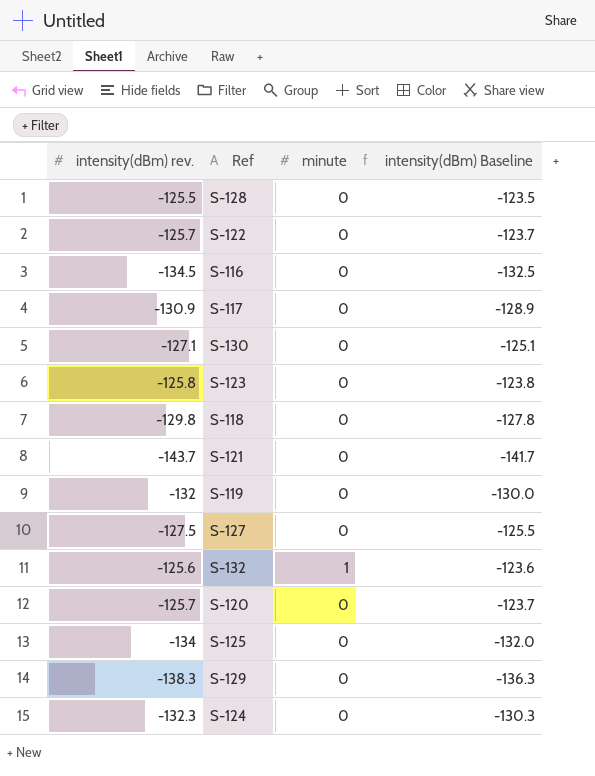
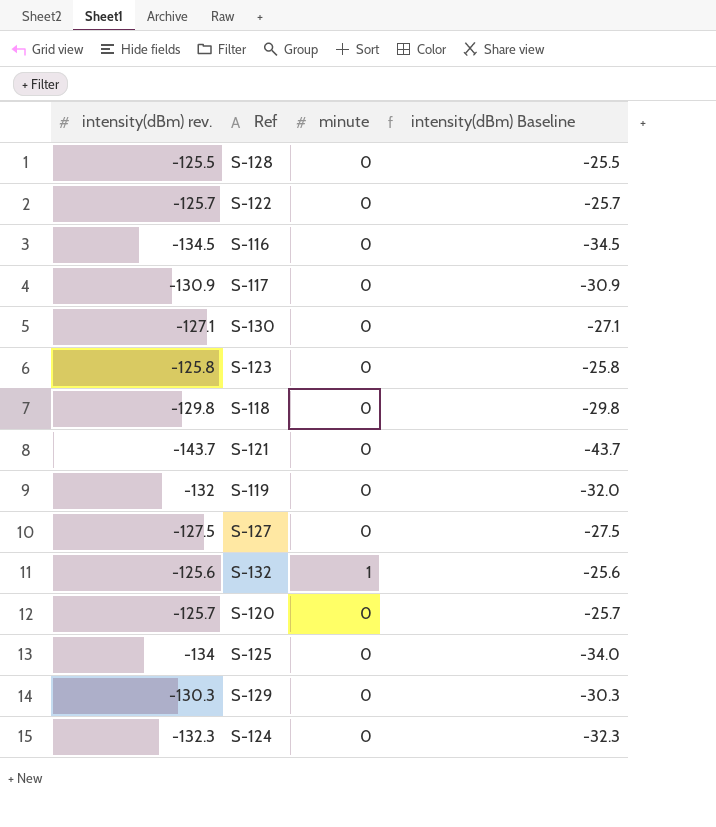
column intensity(dBm) Baseline | formula: [intensity(dBm) rev.] + 2 -> [intensity(dBm) rev.] + 100
S-129 | intensity(dBm) rev.: -138.3 -> -130.3

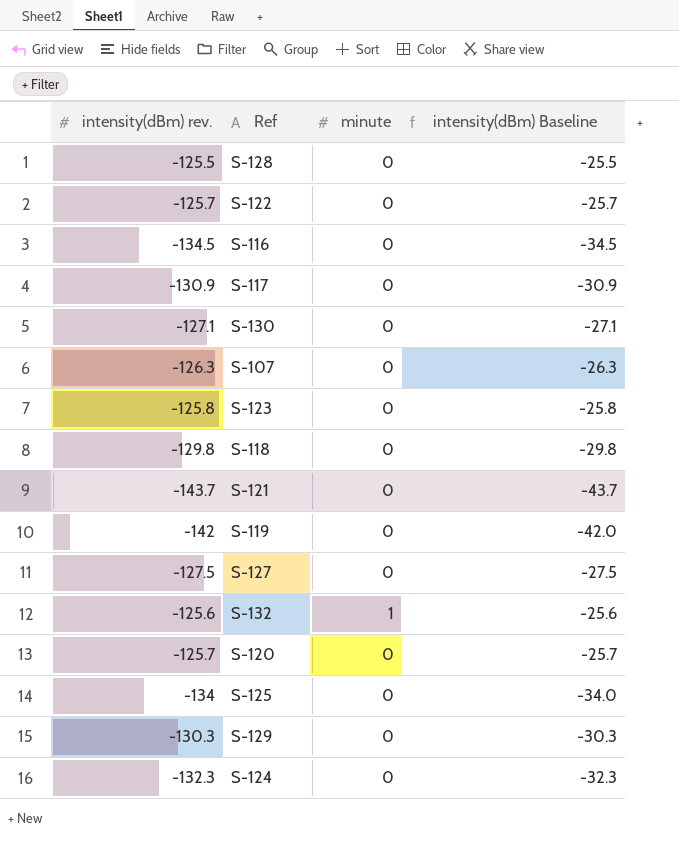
row S-107: none -> -126.3 | 0 | -26.3
S-119 | intensity(dBm) rev.: -132 -> -142
S-119 | intensity(dBm) Baseline: -32.0 -> -42.0

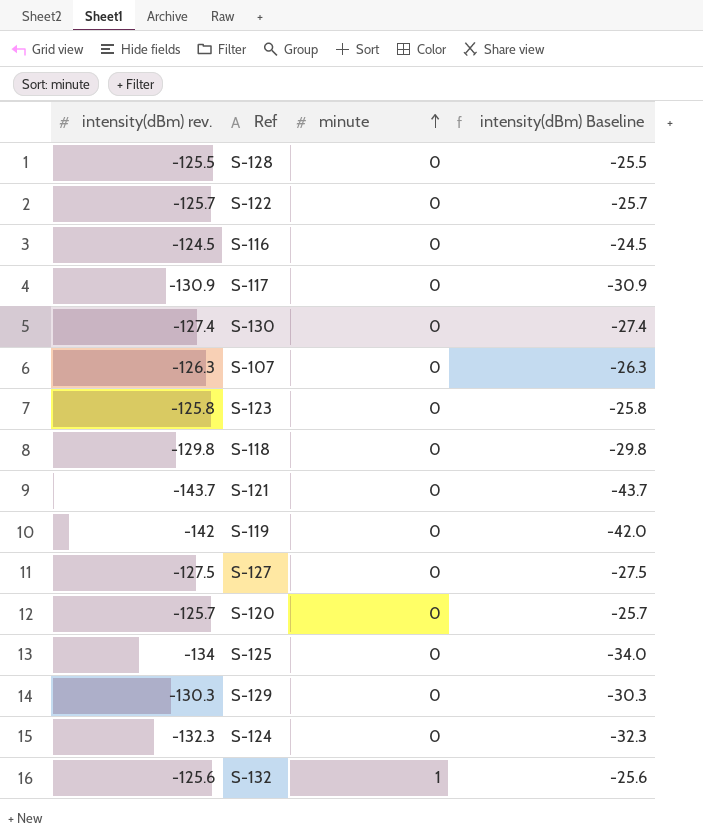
row order: none -> minute ascending
S-116 | intensity(dBm) rev.: -134.5 -> -124.5
S-116 | intensity(dBm) Baseline: -34.5 -> -24.5
S-130 | intensity(dBm) rev.: -127.1 -> -127.4
S-130 | intensity(dBm) Baseline: -27.1 -> -27.4

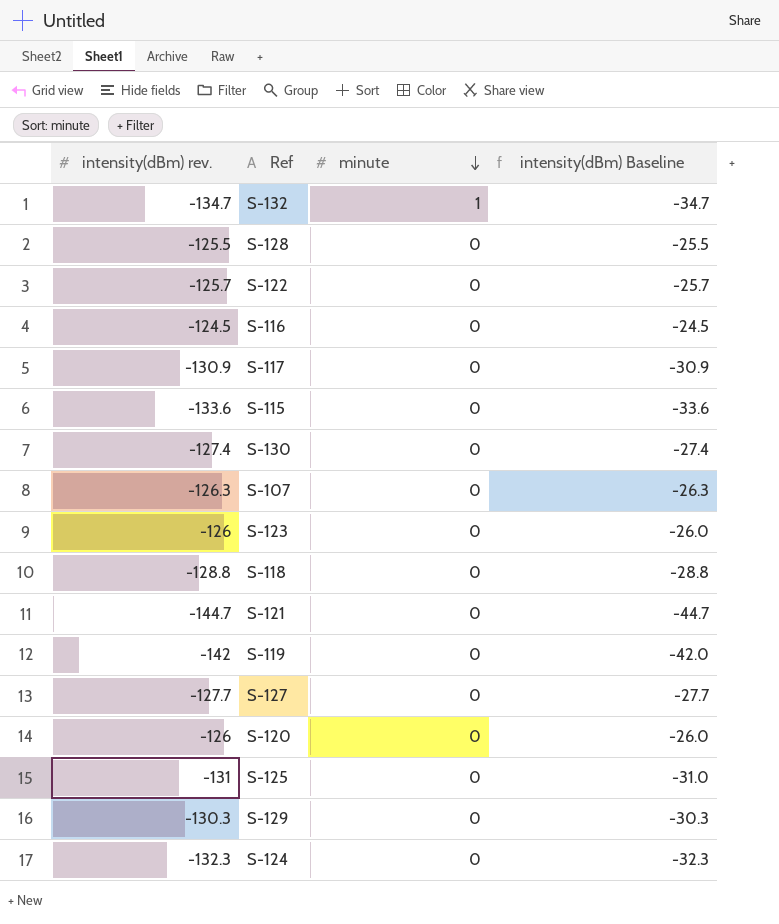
row order: minute ascending -> minute descending
S-132 | intensity(dBm) rev.: -125.6 -> -134.7
S-132 | intensity(dBm) Baseline: -25.6 -> -34.7
row S-115: none -> -133.6 | 0 | -33.6
S-123 | intensity(dBm) rev.: -125.8 -> -126
S-123 | intensity(dBm) Baseline: -25.8 -> -26.0
S-118 | intensity(dBm) rev.: -129.8 -> -128.8
S-118 | intensity(dBm) Baseline: -29.8 -> -28.8
S-121 | intensity(dBm) rev.: -143.7 -> -144.7
S-121 | intensity(dBm) Baseline: -43.7 -> -44.7
S-127 | intensity(dBm) rev.: -127.5 -> -127.7
S-127 | intensity(dBm) Baseline: -27.5 -> -27.7
S-120 | intensity(dBm) rev.: -125.7 -> -126
S-120 | intensity(dBm) Baseline: -25.7 -> -26.0
S-125 | intensity(dBm) rev.: -134 -> -131
S-125 | intensity(dBm) Baseline: -34.0 -> -31.0

